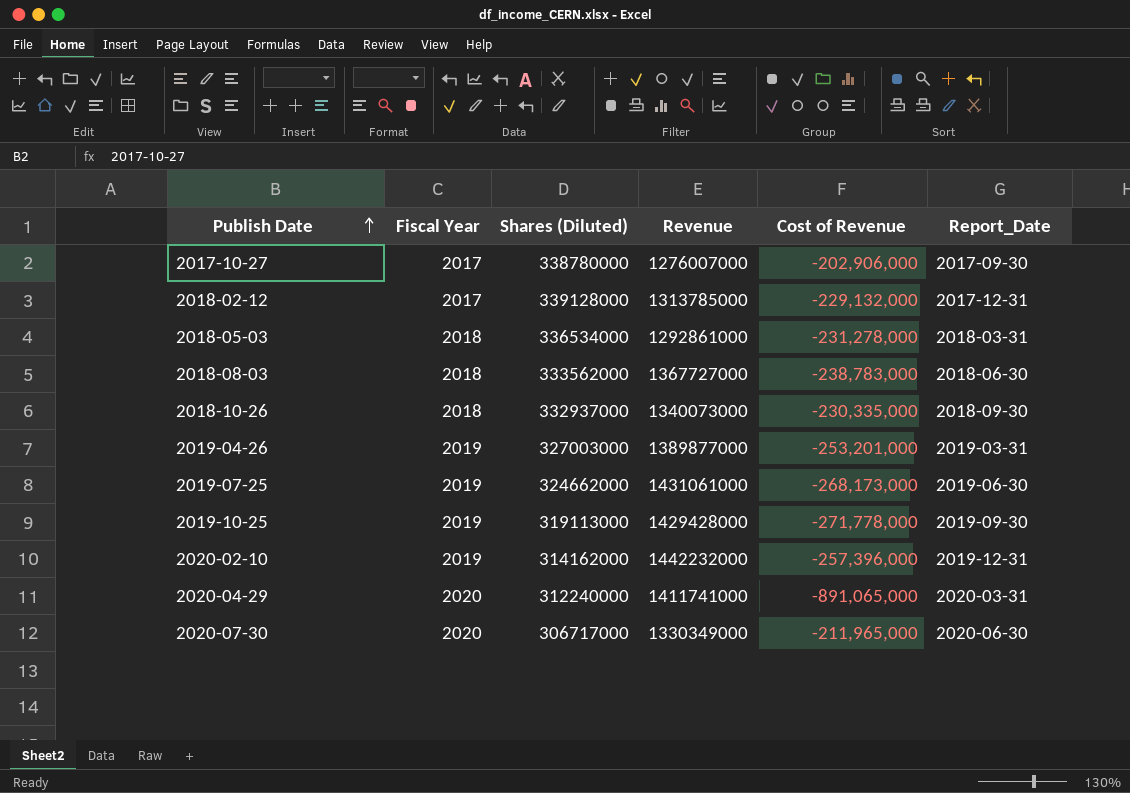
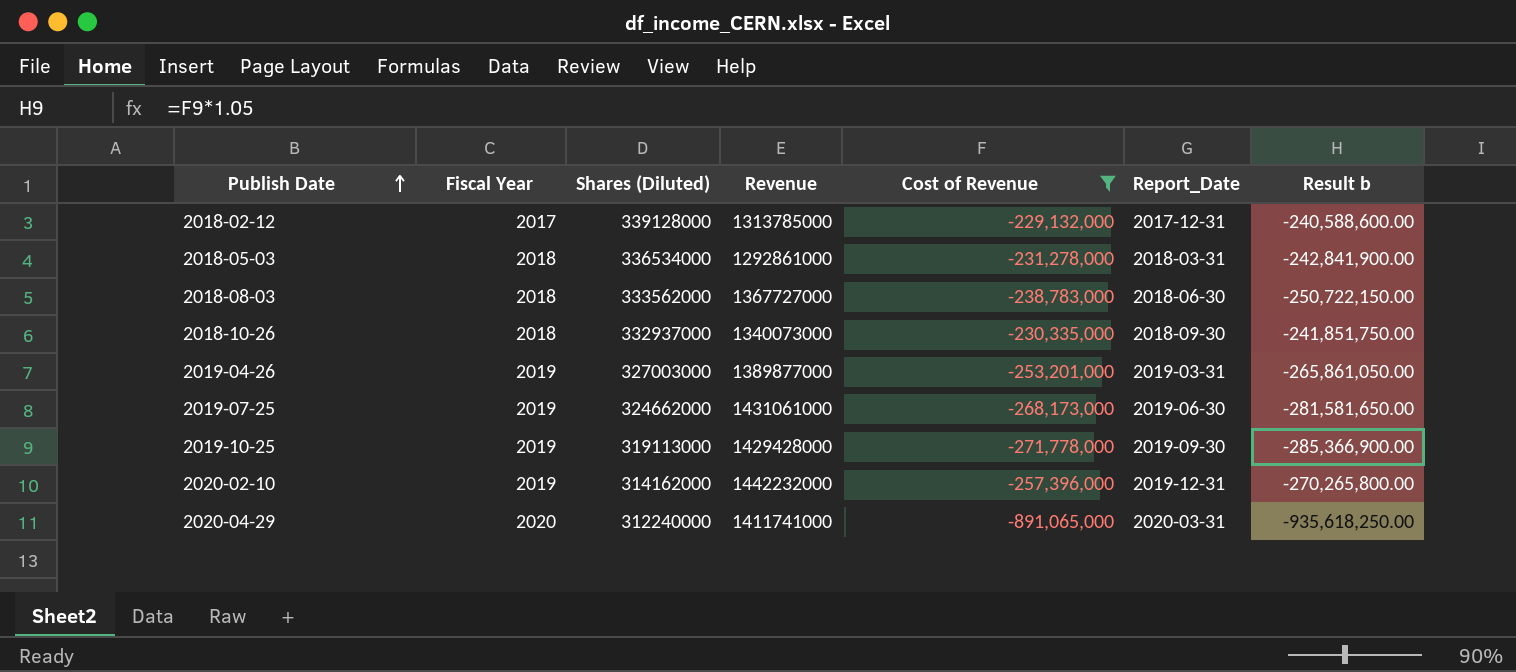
filter: none -> Cost of Revenue <= -229,132,000
column Result b | formula: none -> [Cost of Revenue] * 1.05

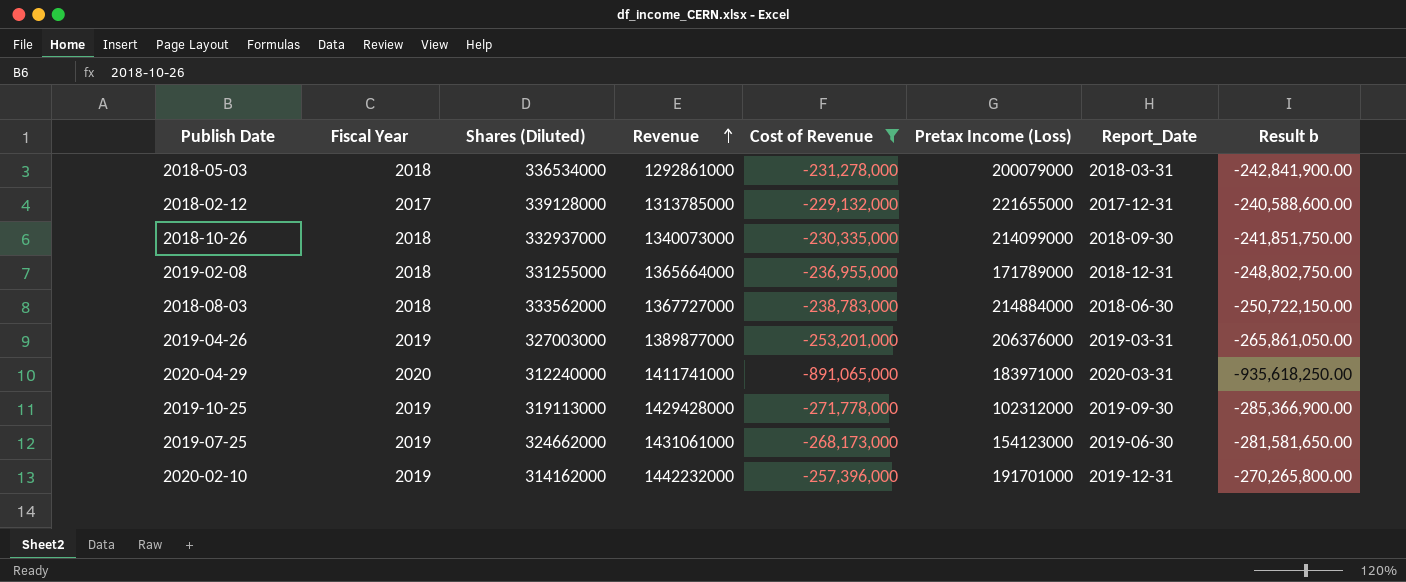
row order: Publish Date ascending -> Revenue ascending
column Pretax Income (Loss) | position: none -> 6
row 2019-02-08: none -> 2018 | 331255000 | 1365664000 | -236,955,000 | 171789000 | 2018-12-31 | -248,802,750.00

